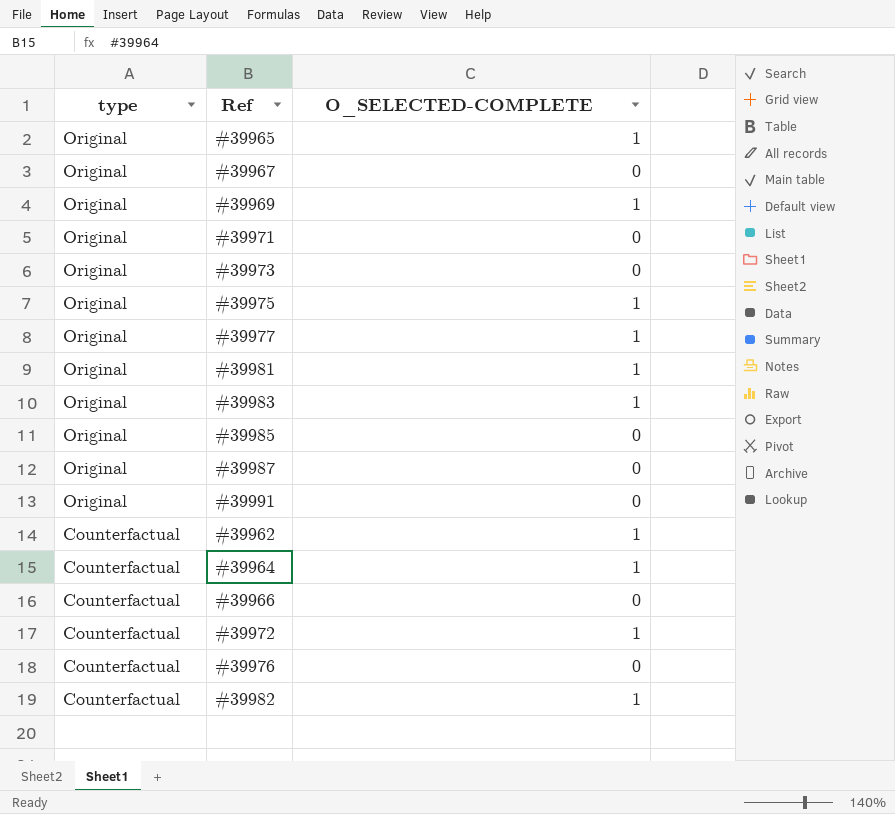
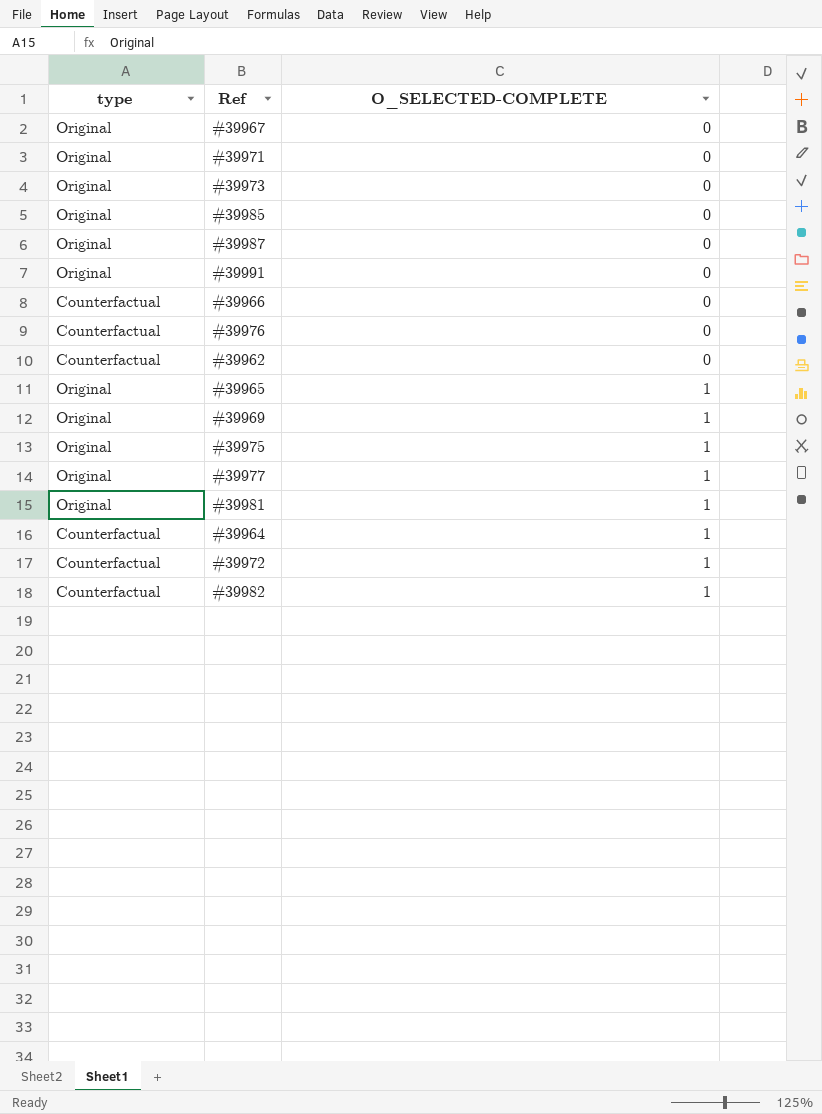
row order: type descending -> O_SELECTED-COMPLETE ascending
row #39983: Original | 1 -> none
#39962 | O_SELECTED-COMPLETE: 1 -> 0

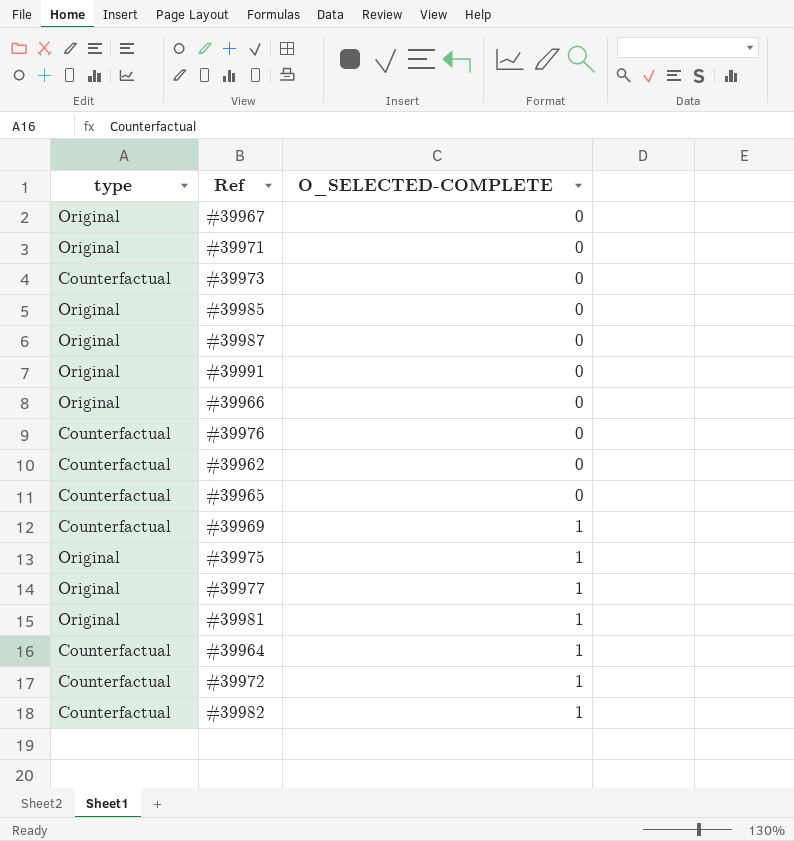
#39973 | type: Original -> Counterfactual
#39966 | type: Counterfactual -> Original
#39965 | type: Original -> Counterfactual
#39965 | O_SELECTED-COMPLETE: 1 -> 0
#39969 | type: Original -> Counterfactual

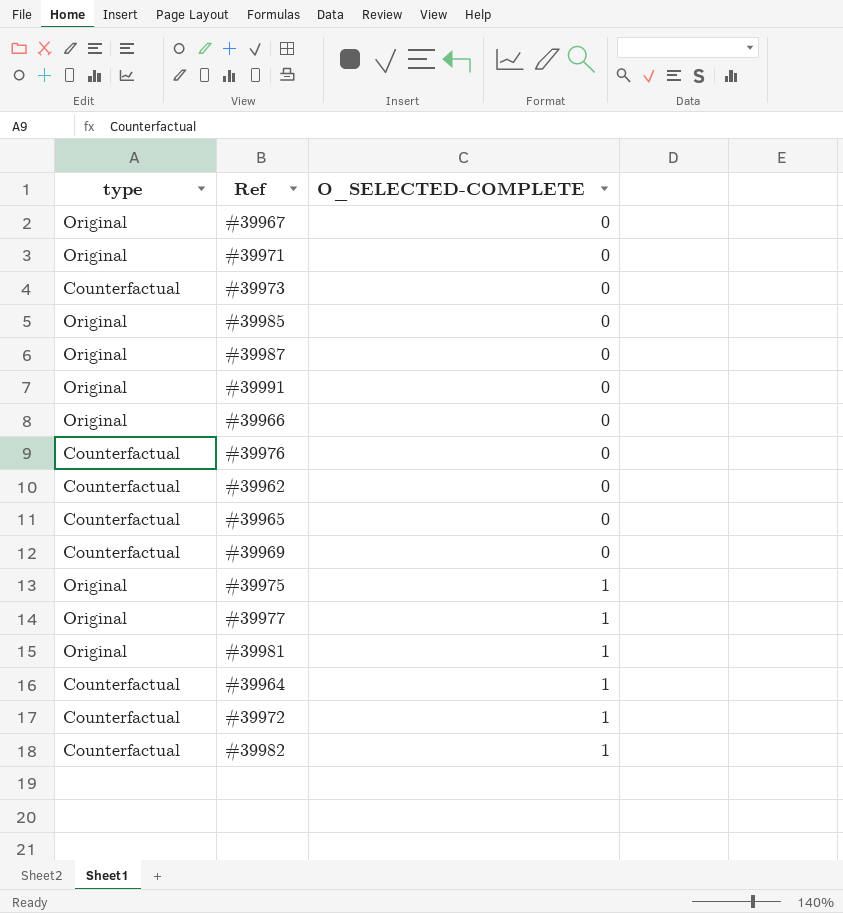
#39969 | O_SELECTED-COMPLETE: 1 -> 0

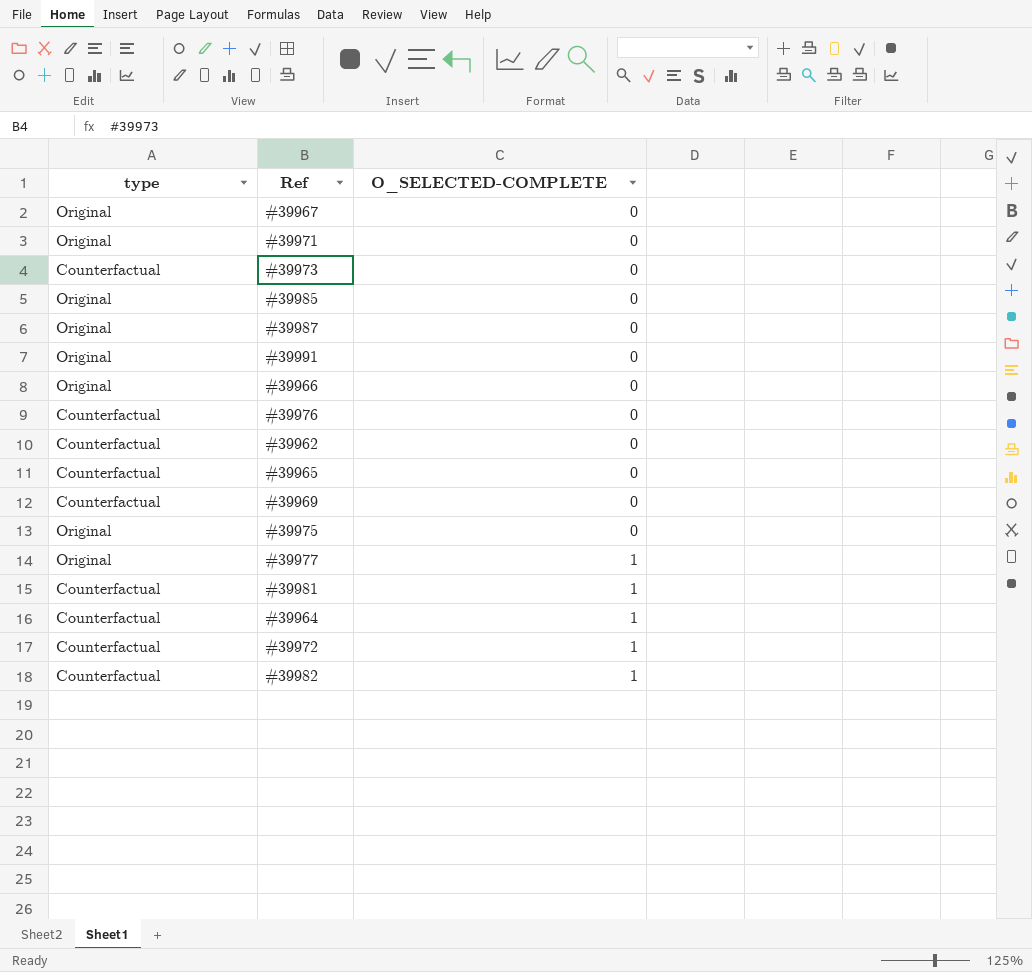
#39975 | O_SELECTED-COMPLETE: 1 -> 0
#39981 | type: Original -> Counterfactual

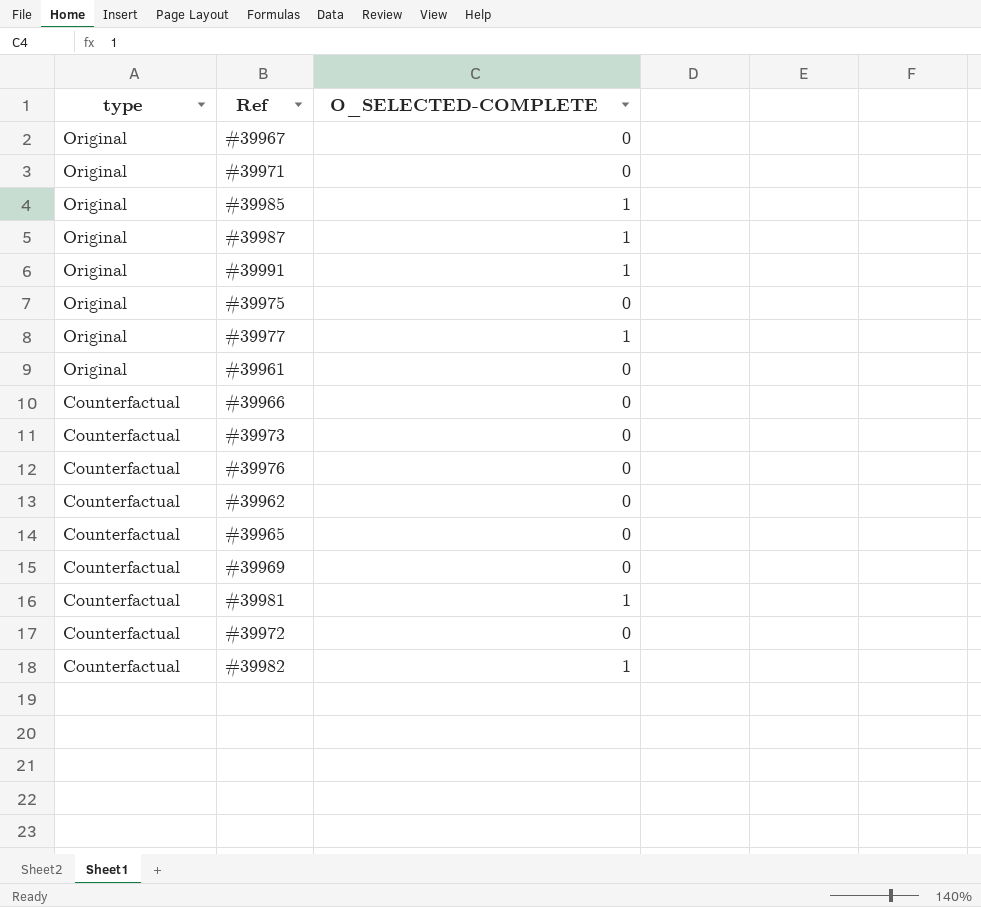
row order: O_SELECTED-COMPLETE ascending -> type descending
row #39964: Counterfactual | 1 -> none
#39985 | O_SELECTED-COMPLETE: 0 -> 1
#39987 | O_SELECTED-COMPLETE: 0 -> 1
#39991 | O_SELECTED-COMPLETE: 0 -> 1
row #39961: none -> Original | 0
#39966 | type: Original -> Counterfactual
#39972 | O_SELECTED-COMPLETE: 1 -> 0

